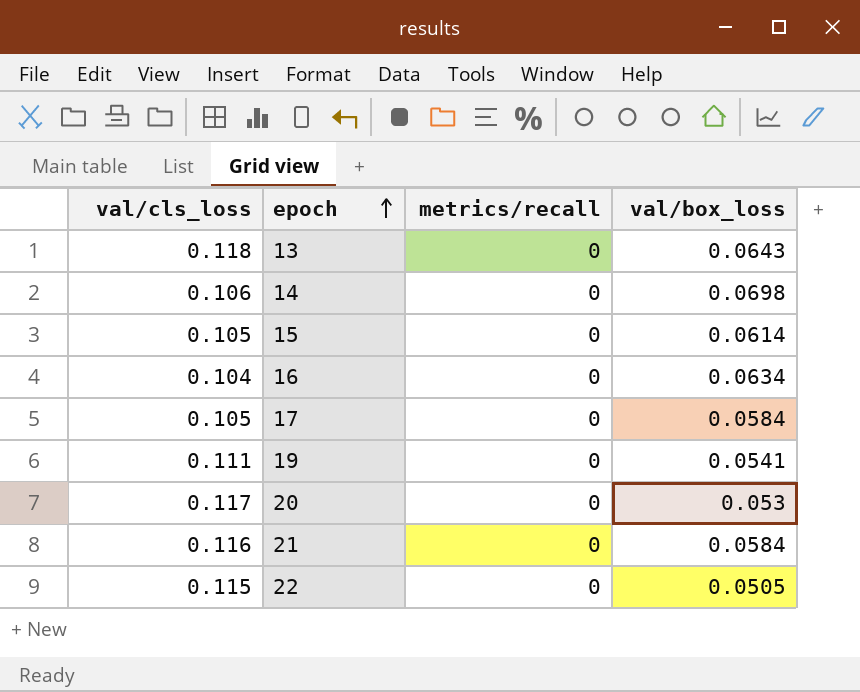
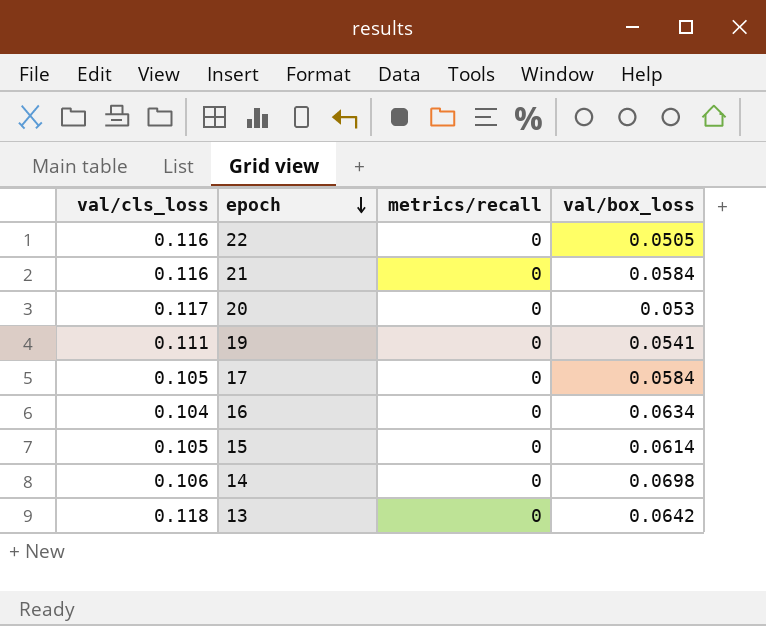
row order: epoch ascending -> epoch descending
22 | val/cls_loss: 0.115 -> 0.116
13 | val/box_loss: 0.0643 -> 0.0642

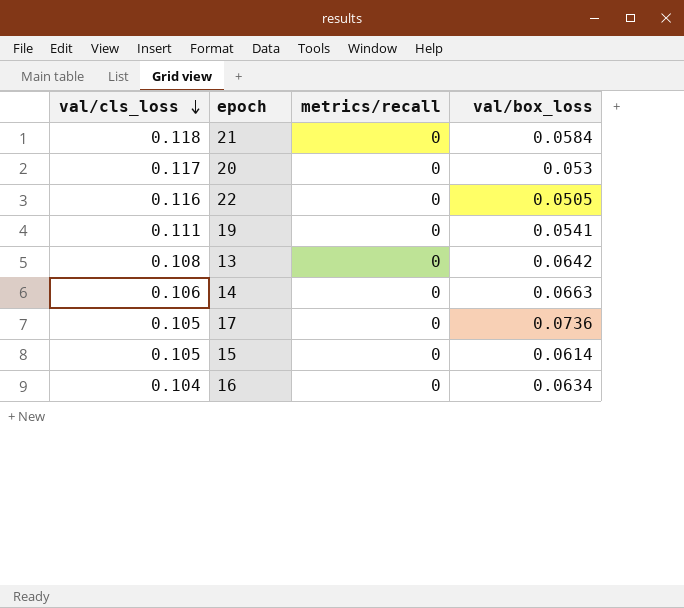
row order: epoch descending -> val/cls_loss descending
21 | val/cls_loss: 0.116 -> 0.118
13 | val/cls_loss: 0.118 -> 0.108
14 | val/box_loss: 0.0698 -> 0.0663
17 | val/box_loss: 0.0584 -> 0.0736

